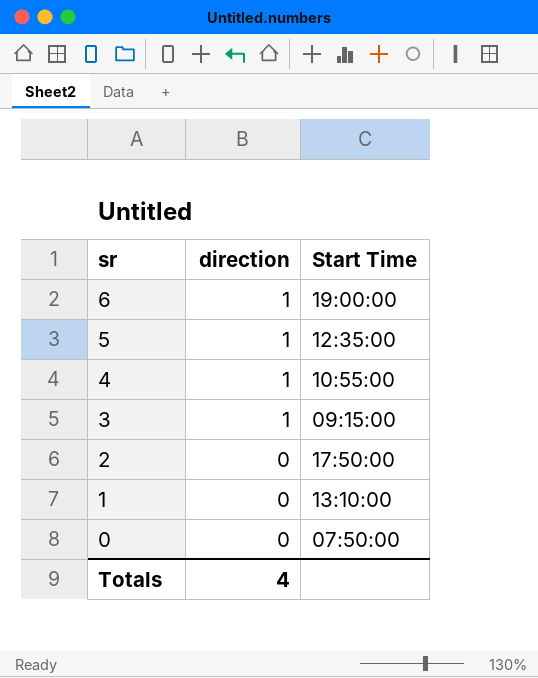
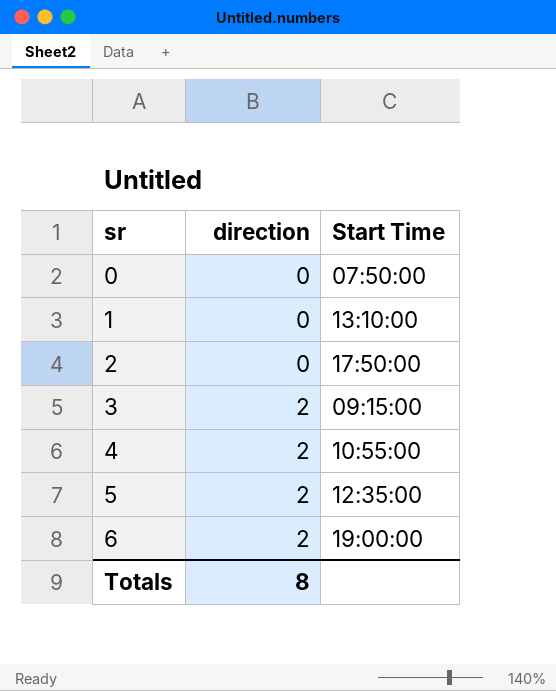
row order: sr descending -> sr ascending
3 | direction: 1 -> 2
4 | direction: 1 -> 2
5 | direction: 1 -> 2
6 | direction: 1 -> 2
Totals | direction: 4 -> 8

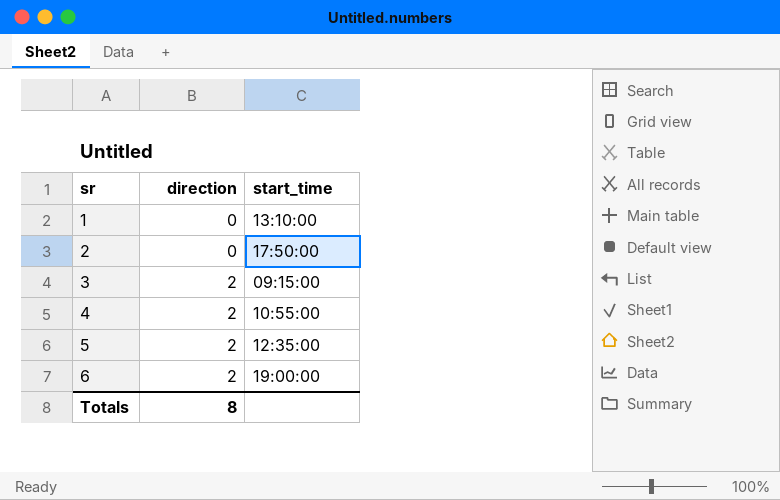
column name: Start Time -> start_time
row 0: 0 | 07:50:00 -> none

